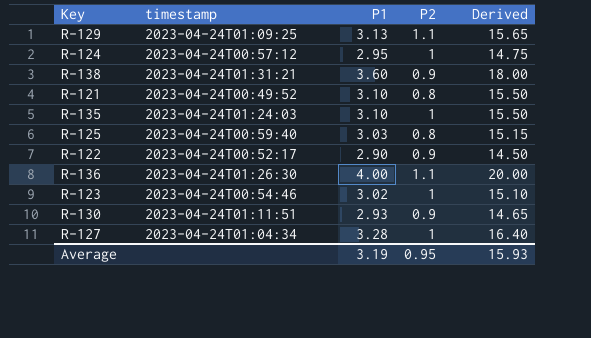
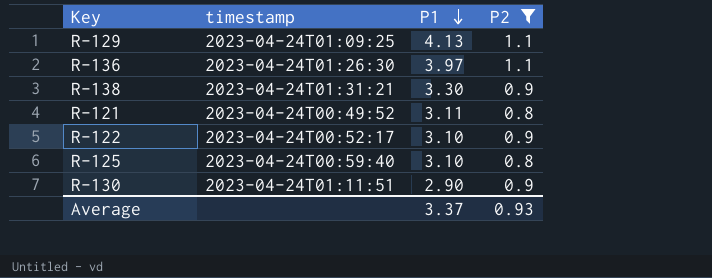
filter: none -> P2 != 1
row order: none -> P1 descending
column Derived | formula: [P1] * 5 -> none
R-129 | P1: 3.13 -> 4.13
R-136 | P1: 4.00 -> 3.97
R-138 | P1: 3.60 -> 3.30
R-121 | P1: 3.10 -> 3.11
R-122 | P1: 2.90 -> 3.10
R-125 | P1: 3.03 -> 3.10
R-130 | P1: 2.93 -> 2.90
Average | P1: 3.19 -> 3.37
Average | P2: 0.95 -> 0.93

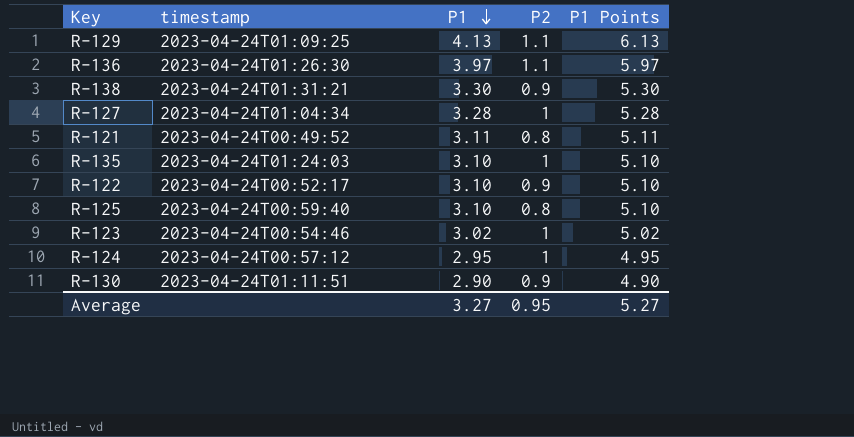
filter: P2 != 1 -> none
column P1 Points | formula: none -> [P1] + 2
Average | P1: 3.37 -> 3.27
Average | P2: 0.93 -> 0.95

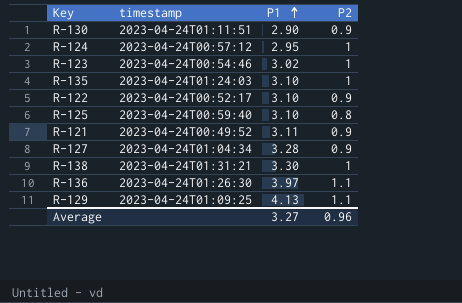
row order: P1 descending -> P1 ascending
column P1 Points | formula: [P1] + 2 -> none
R-121 | P2: 0.8 -> 0.9
R-127 | P2: 1 -> 0.9
R-138 | P2: 0.9 -> 1
Average | P2: 0.95 -> 0.96

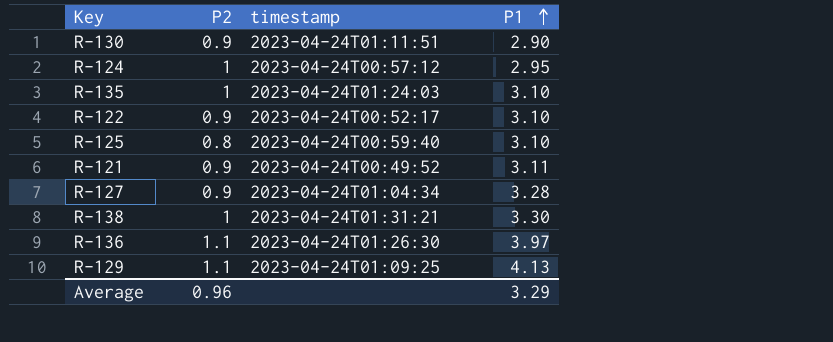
column P2 | position: 4 -> 2
row R-123: 2023-04-24T00:54:46 | 3.02 | 1 -> none
Average | P1: 3.27 -> 3.29

